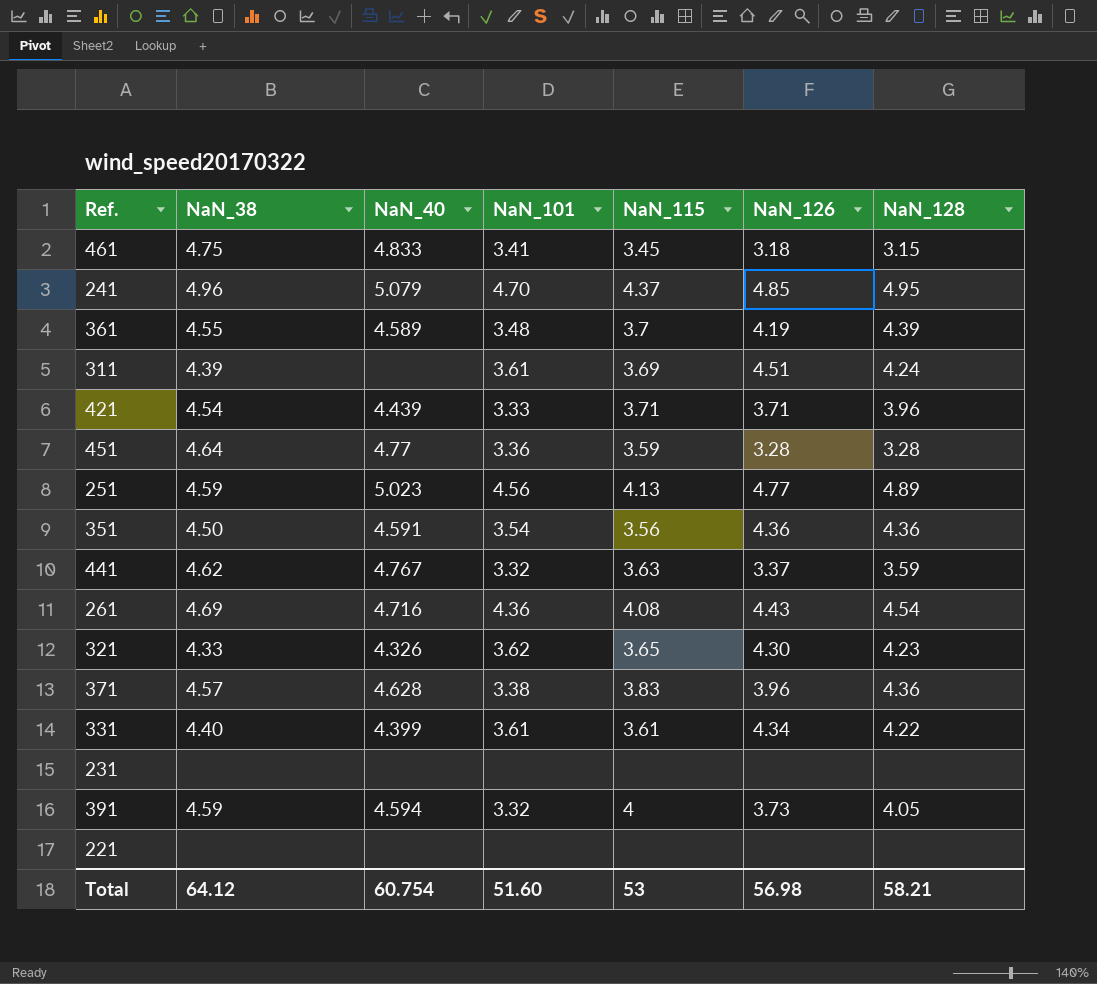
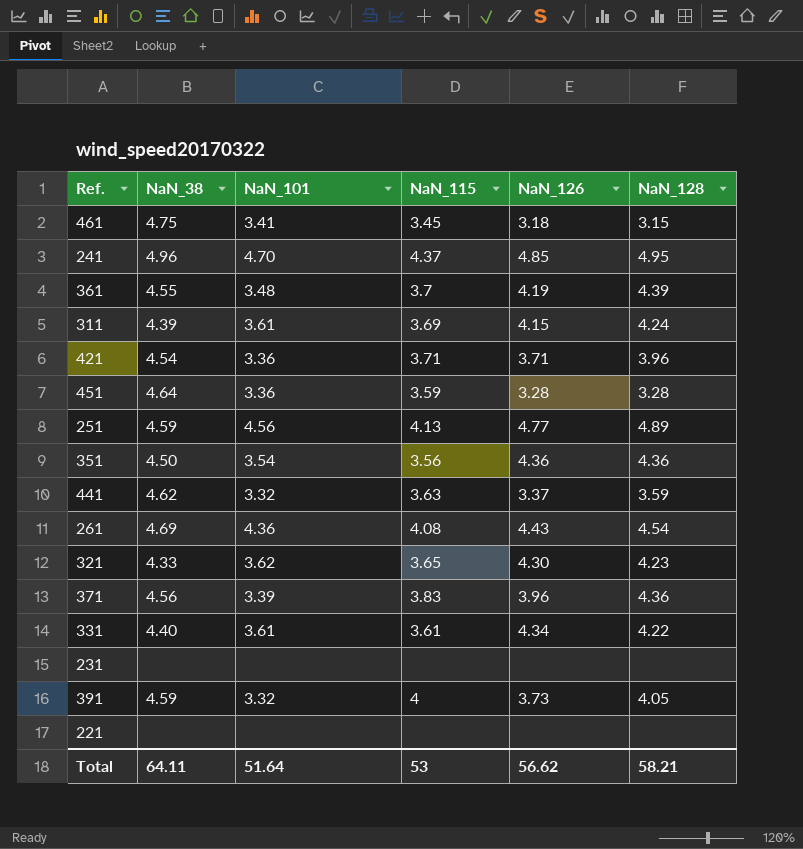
column NaN_40 | position: 3 -> none
311 | NaN_126: 4.51 -> 4.15
421 | NaN_101: 3.33 -> 3.36
371 | NaN_38: 4.57 -> 4.56
371 | NaN_101: 3.38 -> 3.39
Total | NaN_38: 64.12 -> 64.11
Total | NaN_101: 51.60 -> 51.64
Total | NaN_126: 56.98 -> 56.62

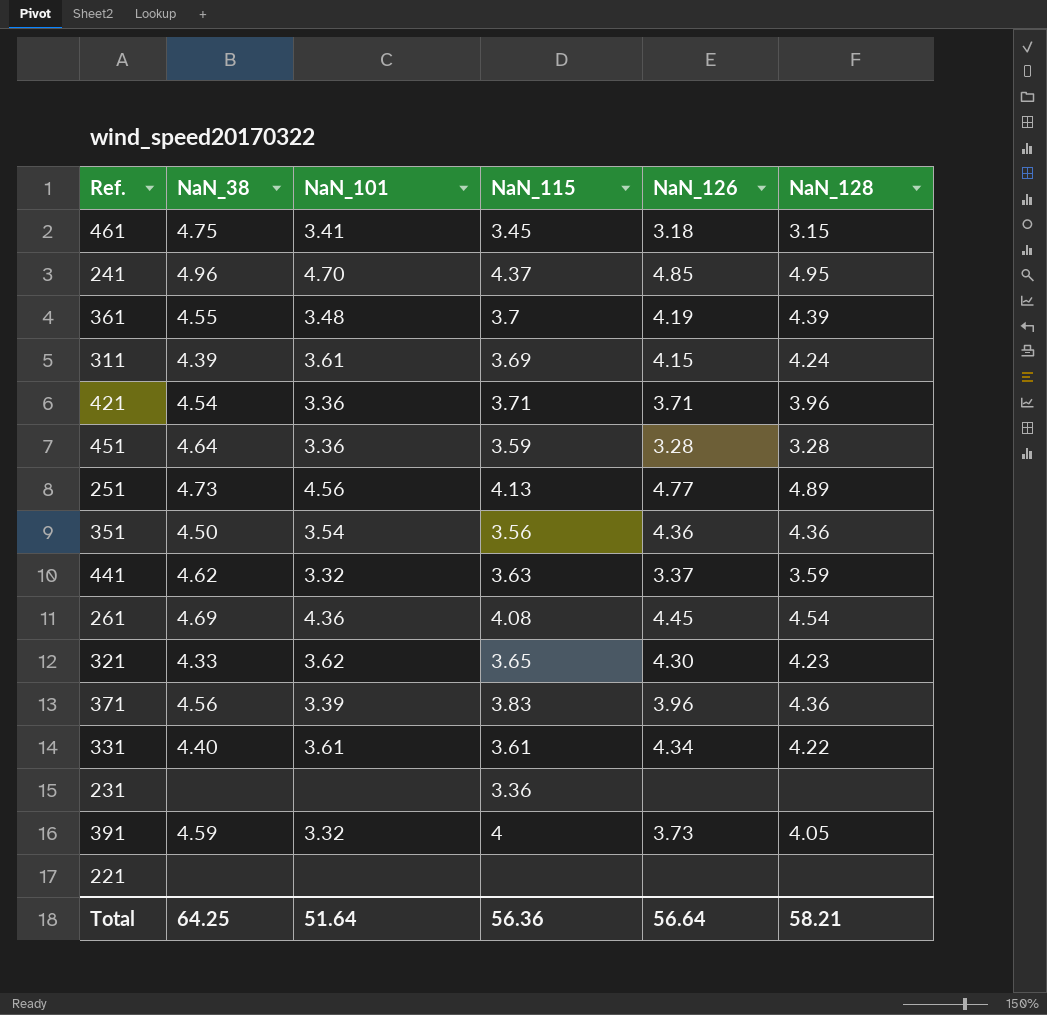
251 | NaN_38: 4.59 -> 4.73
261 | NaN_126: 4.43 -> 4.45
231 | NaN_115: none -> 3.36
Total | NaN_38: 64.11 -> 64.25
Total | NaN_115: 53 -> 56.36
Total | NaN_126: 56.62 -> 56.64

